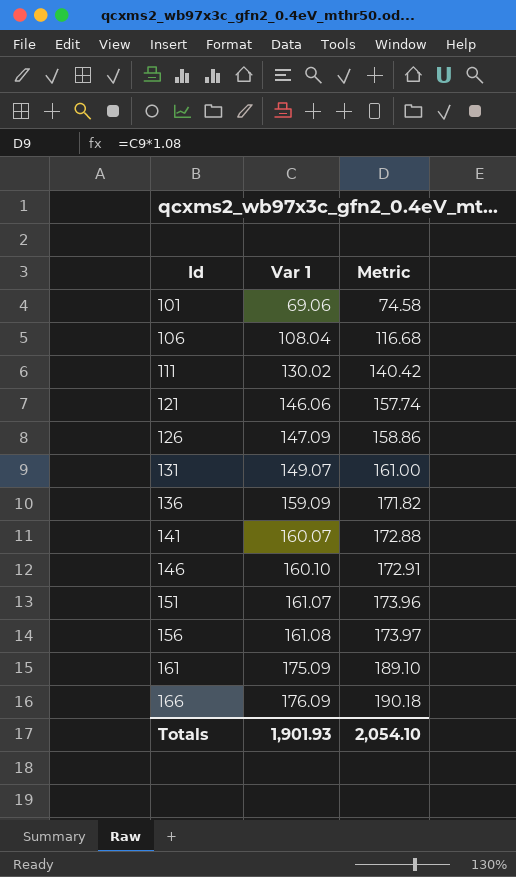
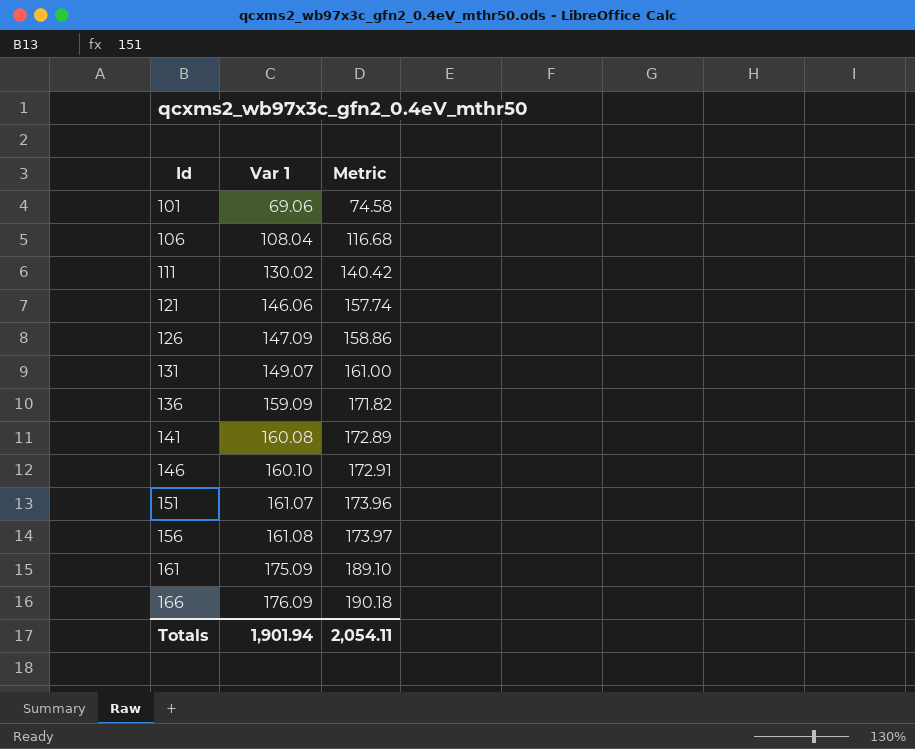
141 | Var 1: 160.07 -> 160.08
141 | Metric: 172.88 -> 172.89
Totals | Var 1: 1,901.93 -> 1,901.94
Totals | Metric: 2,054.10 -> 2,054.11

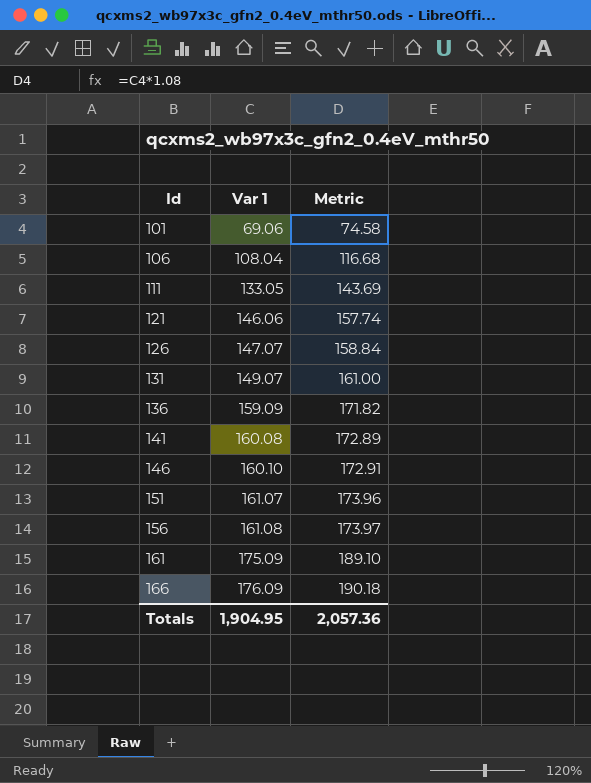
111 | Var 1: 130.02 -> 133.05
111 | Metric: 140.42 -> 143.69
126 | Var 1: 147.09 -> 147.07
126 | Metric: 158.86 -> 158.84
Totals | Var 1: 1,901.94 -> 1,904.95
Totals | Metric: 2,054.11 -> 2,057.36

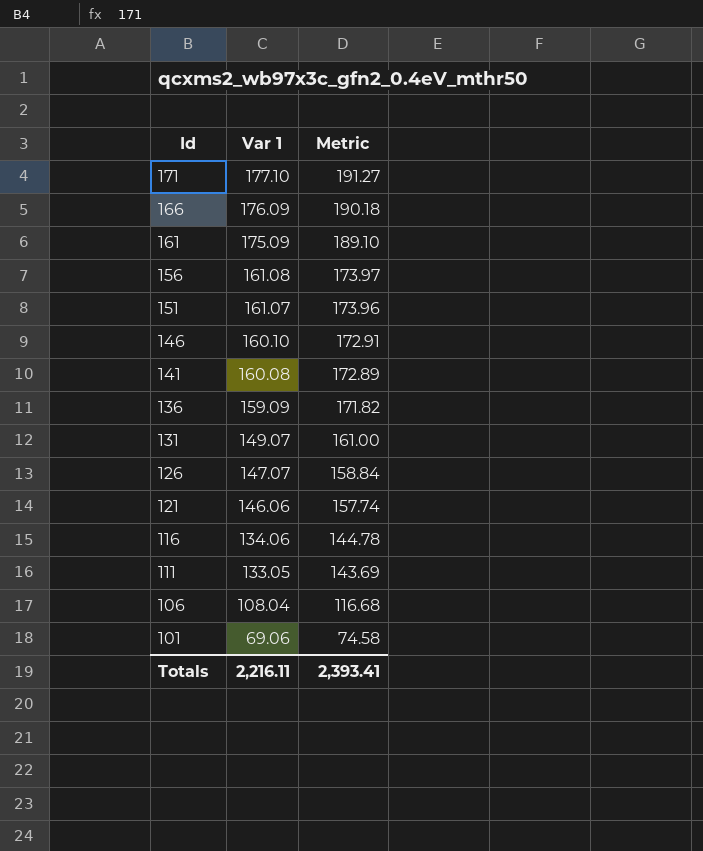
row order: Id ascending -> Id descending
row 171: none -> 177.10 | 191.27
row 116: none -> 134.06 | 144.78
Totals | Var 1: 1,904.95 -> 2,216.11
Totals | Metric: 2,057.36 -> 2,393.41

